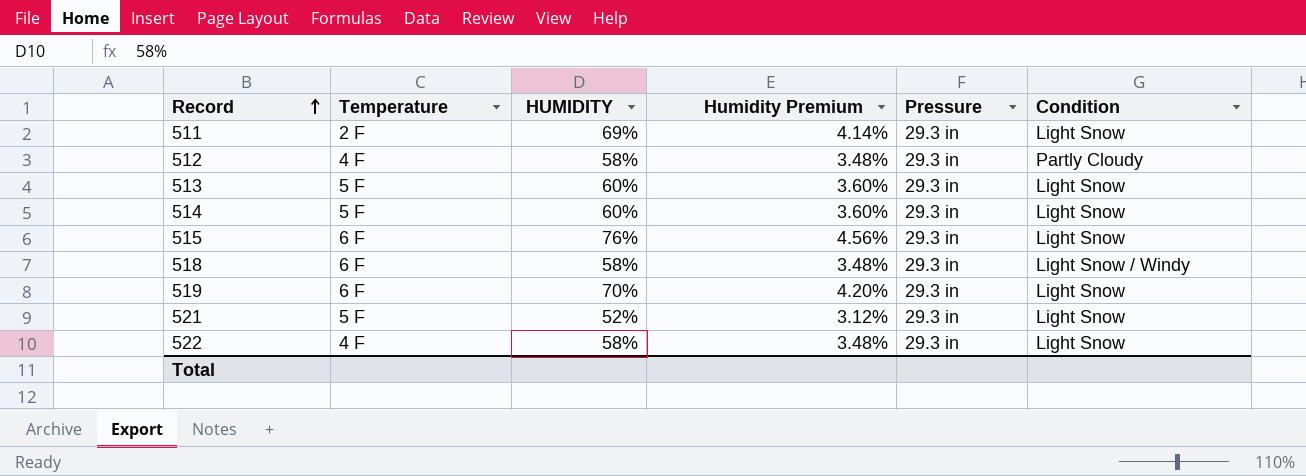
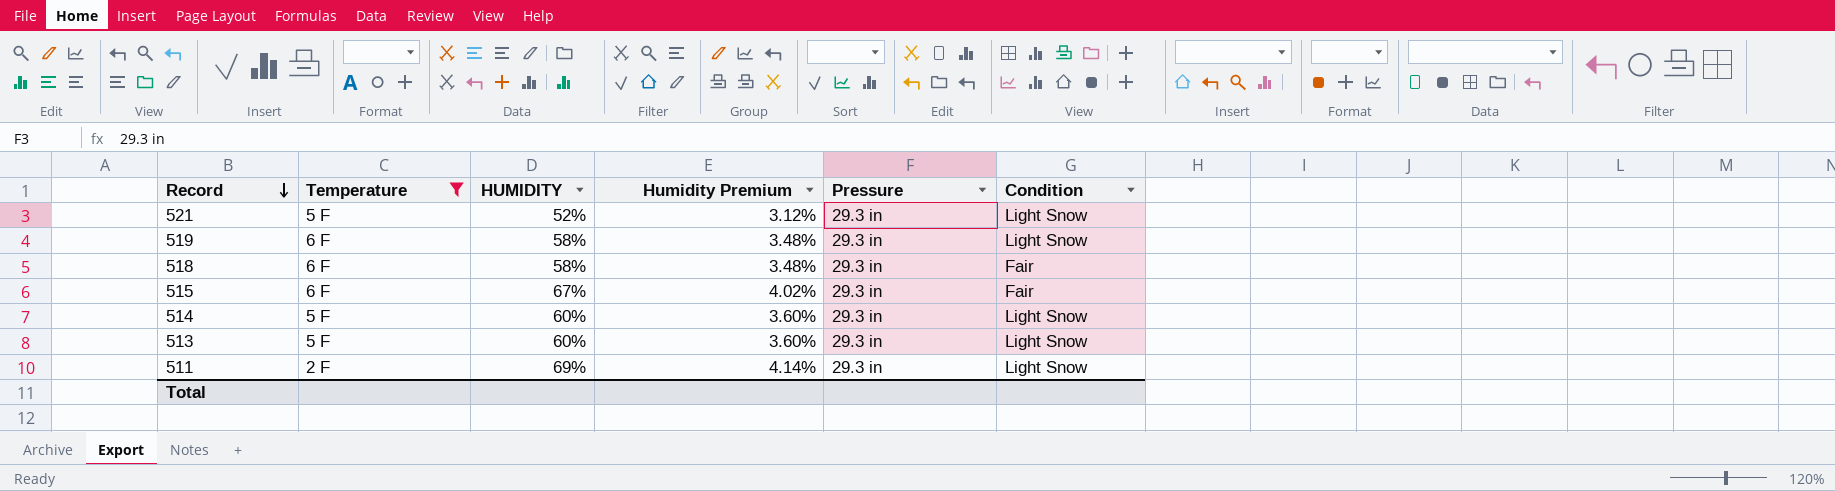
filter: none -> Temperature != 4 F
row order: Record ascending -> Record descending
519 | HUMIDITY: 70% -> 58%
519 | Humidity Premium: 4.20% -> 3.48%
518 | Condition: Light Snow / Windy -> Fair
515 | HUMIDITY: 76% -> 67%
515 | Humidity Premium: 4.56% -> 4.02%
515 | Condition: Light Snow -> Fair

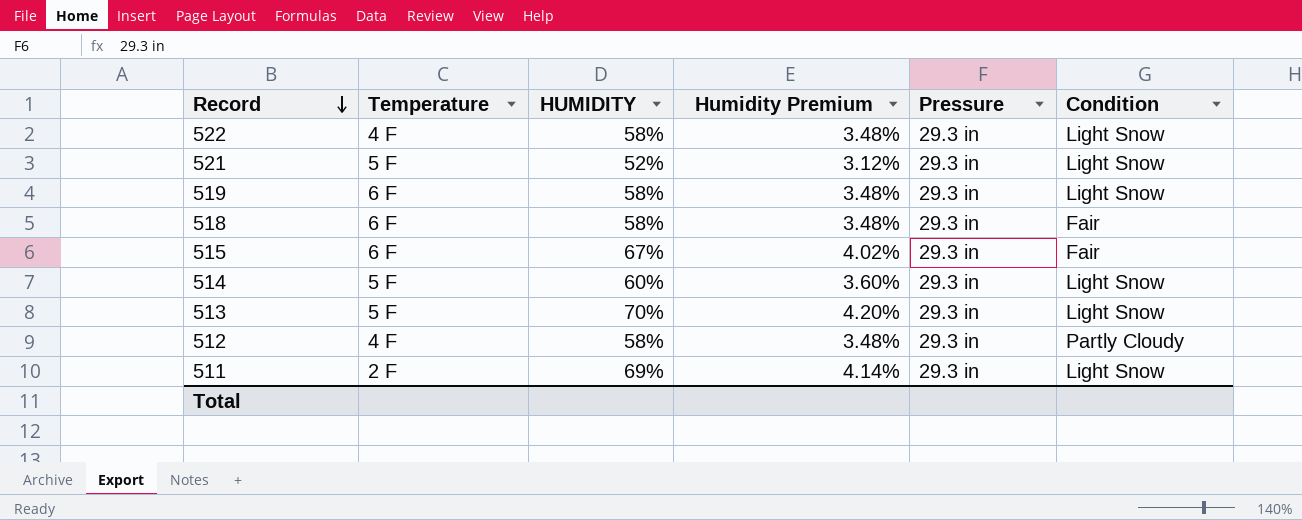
filter: Temperature != 4 F -> none
513 | HUMIDITY: 60% -> 70%
513 | Humidity Premium: 3.60% -> 4.20%

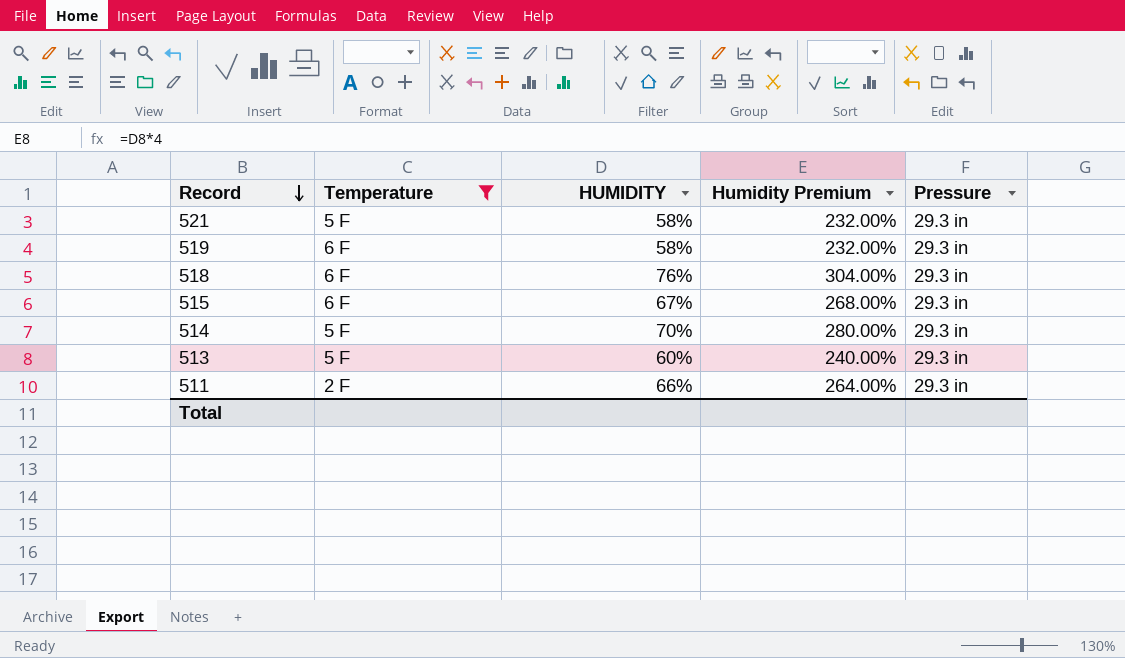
filter: none -> Temperature != 4 F
column Condition | position: 6 -> none
column Humidity Premium | formula: [HUMIDITY] * 0.06 -> [HUMIDITY] * 4
521 | HUMIDITY: 52% -> 58%
518 | HUMIDITY: 58% -> 76%
514 | HUMIDITY: 60% -> 70%
513 | HUMIDITY: 70% -> 60%
511 | HUMIDITY: 69% -> 66%

